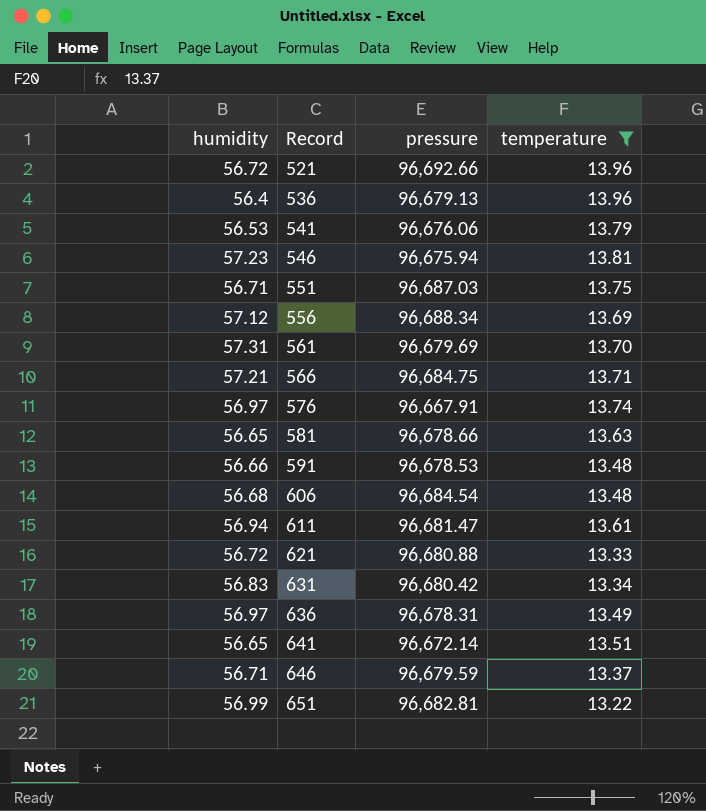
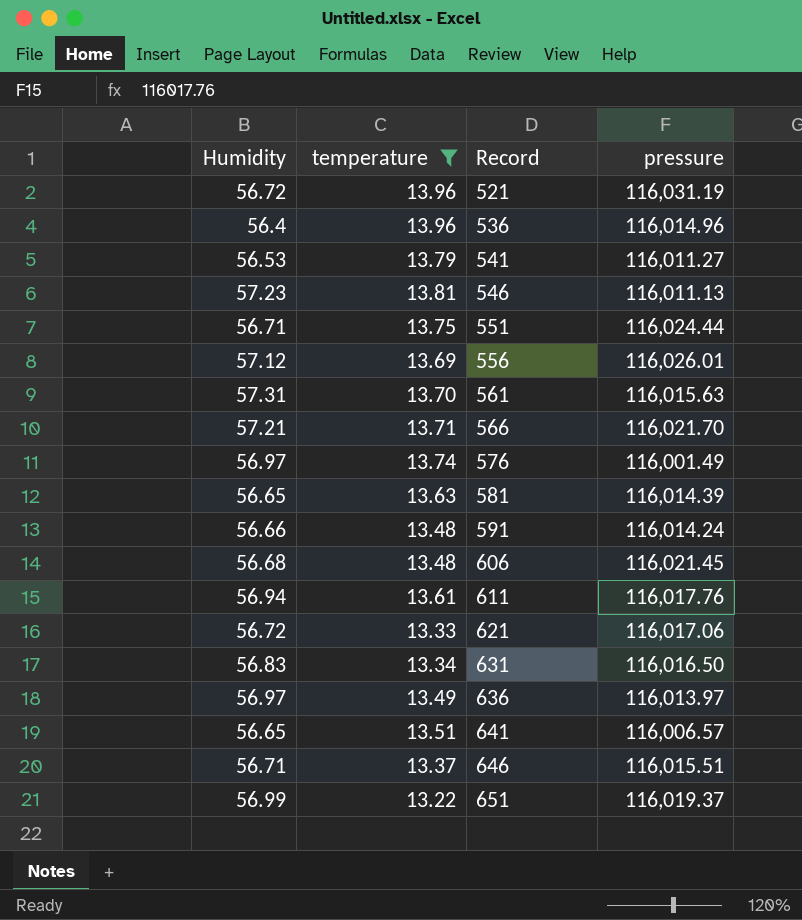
column name: humidity -> Humidity
column temperature | position: 4 -> 2
521 | pressure: 96,692.66 -> 116,031.19
536 | pressure: 96,679.13 -> 116,014.96
541 | pressure: 96,676.06 -> 116,011.27
546 | pressure: 96,675.94 -> 116,011.13
551 | pressure: 96,687.03 -> 116,024.44
556 | pressure: 96,688.34 -> 116,026.01
561 | pressure: 96,679.69 -> 116,015.63
566 | pressure: 96,684.75 -> 116,021.70
576 | pressure: 96,667.91 -> 116,001.49
581 | pressure: 96,678.66 -> 116,014.39
591 | pressure: 96,678.53 -> 116,014.24
606 | pressure: 96,684.54 -> 116,021.45
611 | pressure: 96,681.47 -> 116,017.76
621 | pressure: 96,680.88 -> 116,017.06
631 | pressure: 96,680.42 -> 116,016.50
636 | pressure: 96,678.31 -> 116,013.97
641 | pressure: 96,672.14 -> 116,006.57
646 | pressure: 96,679.59 -> 116,015.51
651 | pressure: 96,682.81 -> 116,019.37

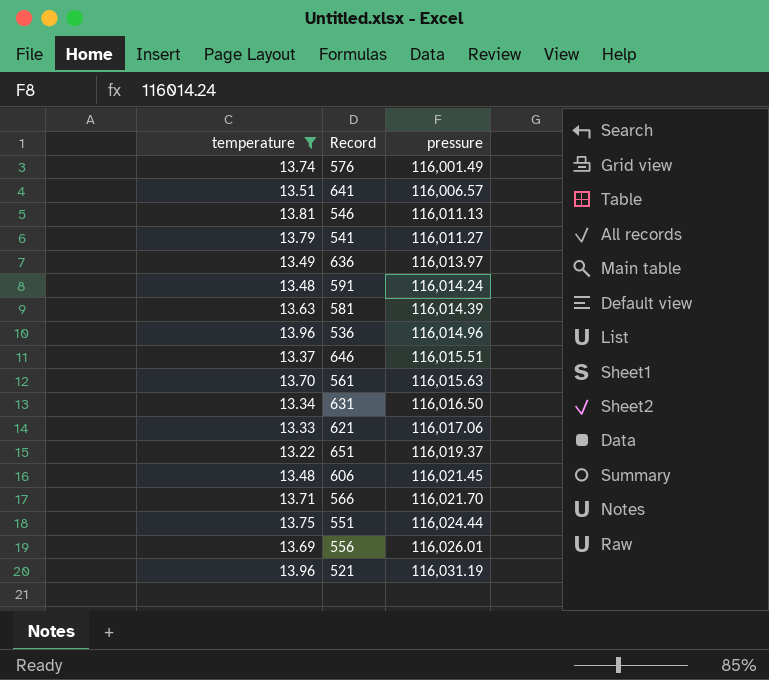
row order: Record ascending -> pressure ascending
column Humidity | position: 1 -> none
row 611: 56.94 | 13.61 | 116,017.76 -> none

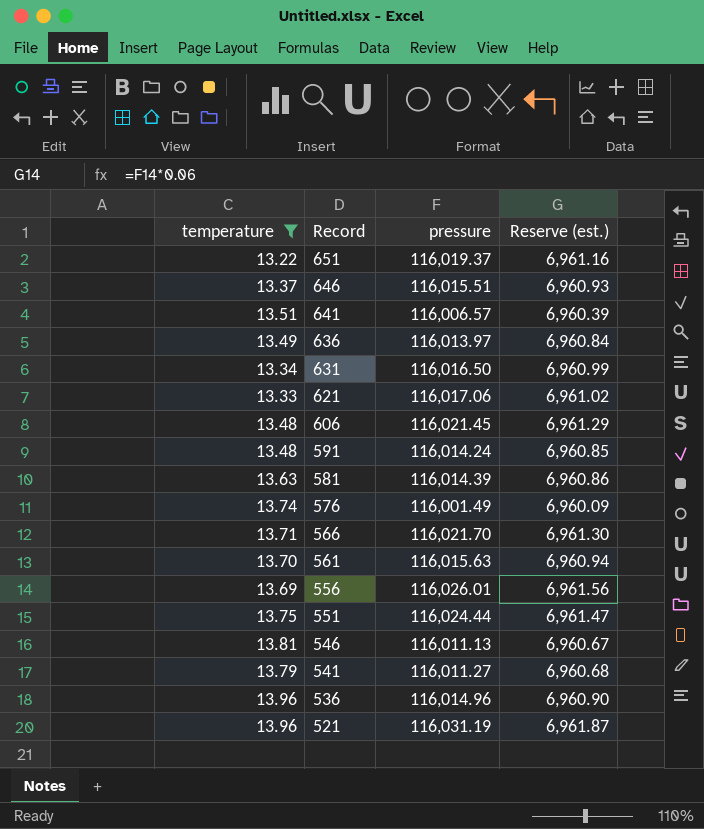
row order: pressure ascending -> Record descending
column Reserve (est.) | formula: none -> [pressure] * 0.06

